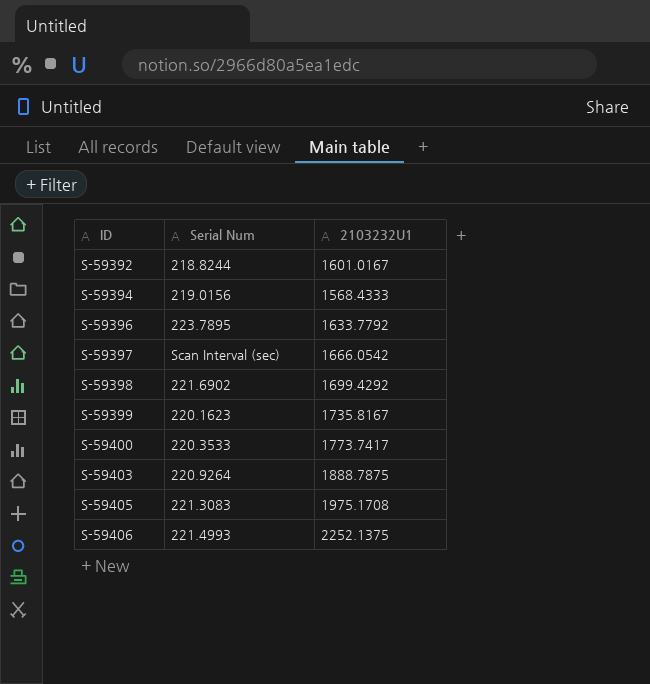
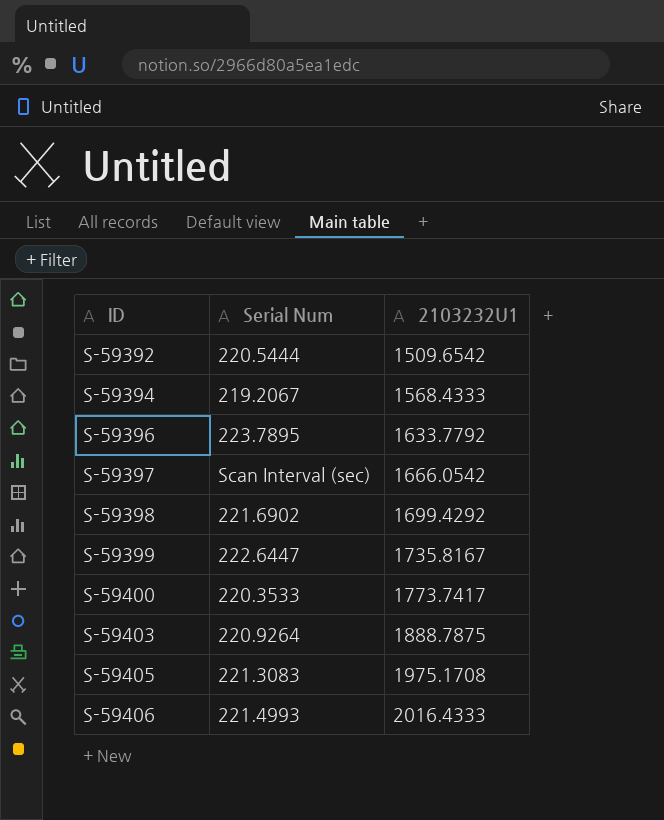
S-59392 | Serial Num: 218.8244 -> 220.5444
S-59392 | 2103232U1: 1601.0167 -> 1509.6542
S-59394 | Serial Num: 219.0156 -> 219.2067
S-59399 | Serial Num: 220.1623 -> 222.6447
S-59406 | 2103232U1: 2252.1375 -> 2016.4333

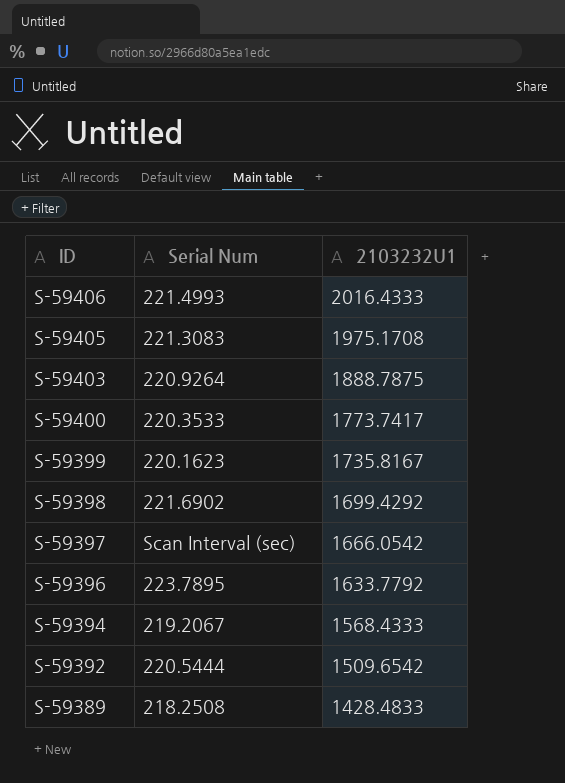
row order: ID ascending -> ID descending
S-59399 | Serial Num: 222.6447 -> 220.1623
row S-59389: none -> 218.2508 | 1428.4833

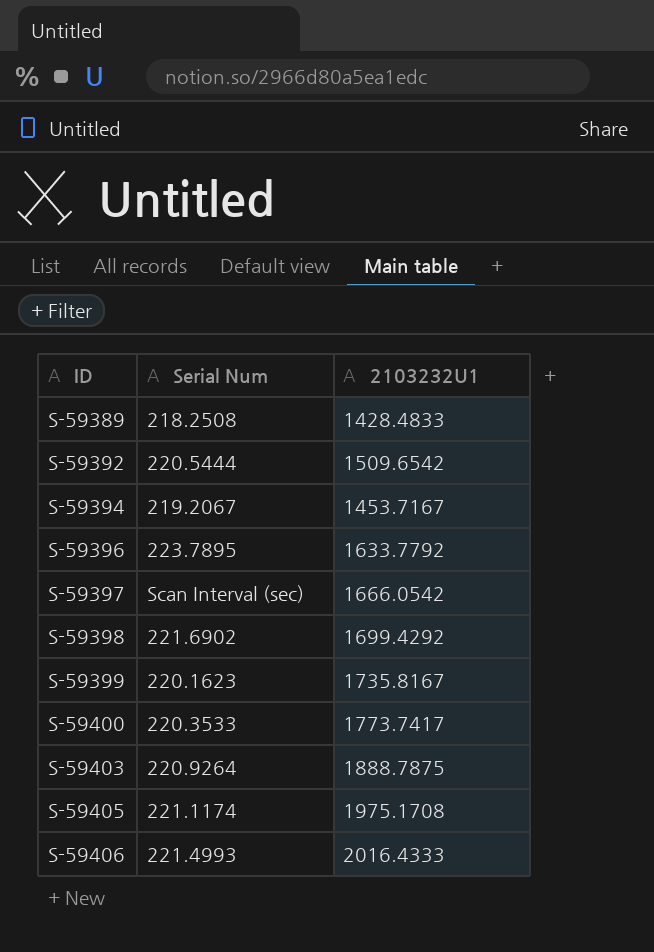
row order: ID descending -> ID ascending
S-59394 | 2103232U1: 1568.4333 -> 1453.7167
S-59405 | Serial Num: 221.3083 -> 221.1174

